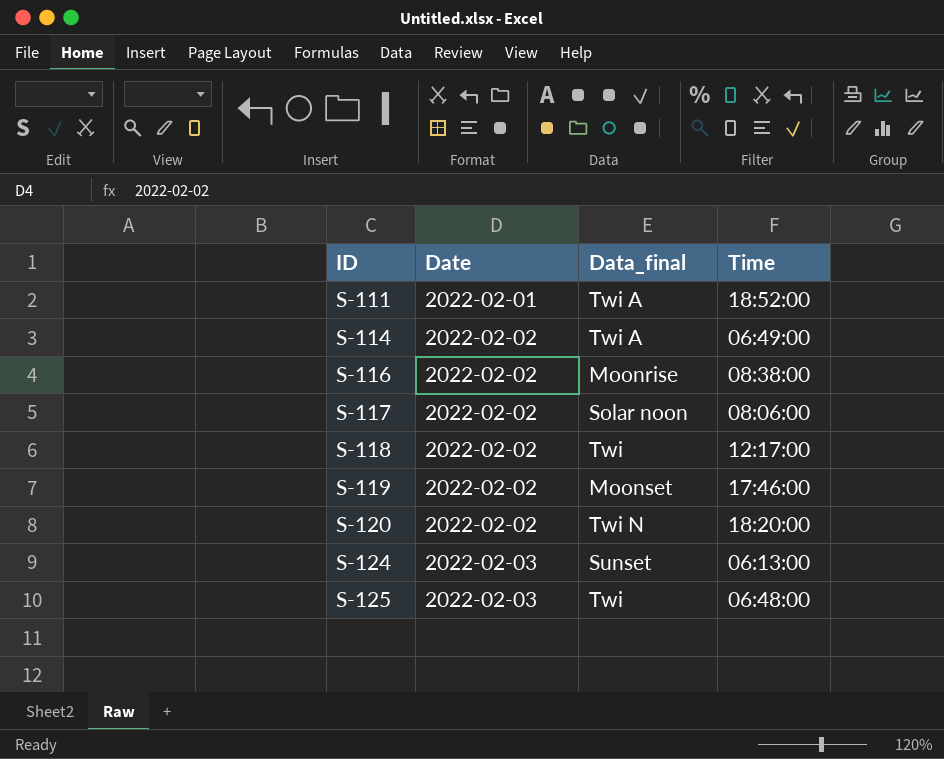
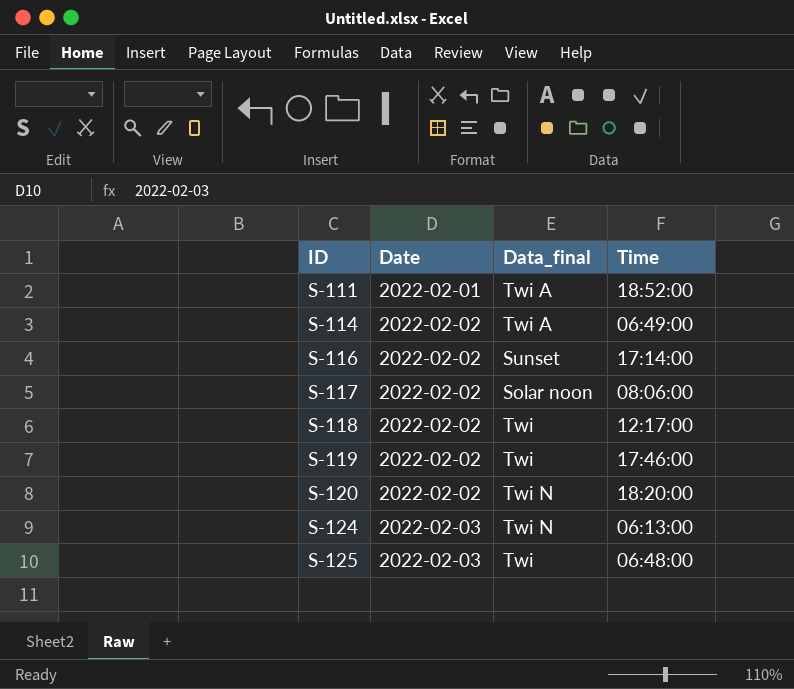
S-116 | Data_final: Moonrise -> Sunset
S-116 | Time: 08:38:00 -> 17:14:00
S-119 | Data_final: Moonset -> Twi
S-124 | Data_final: Sunset -> Twi N

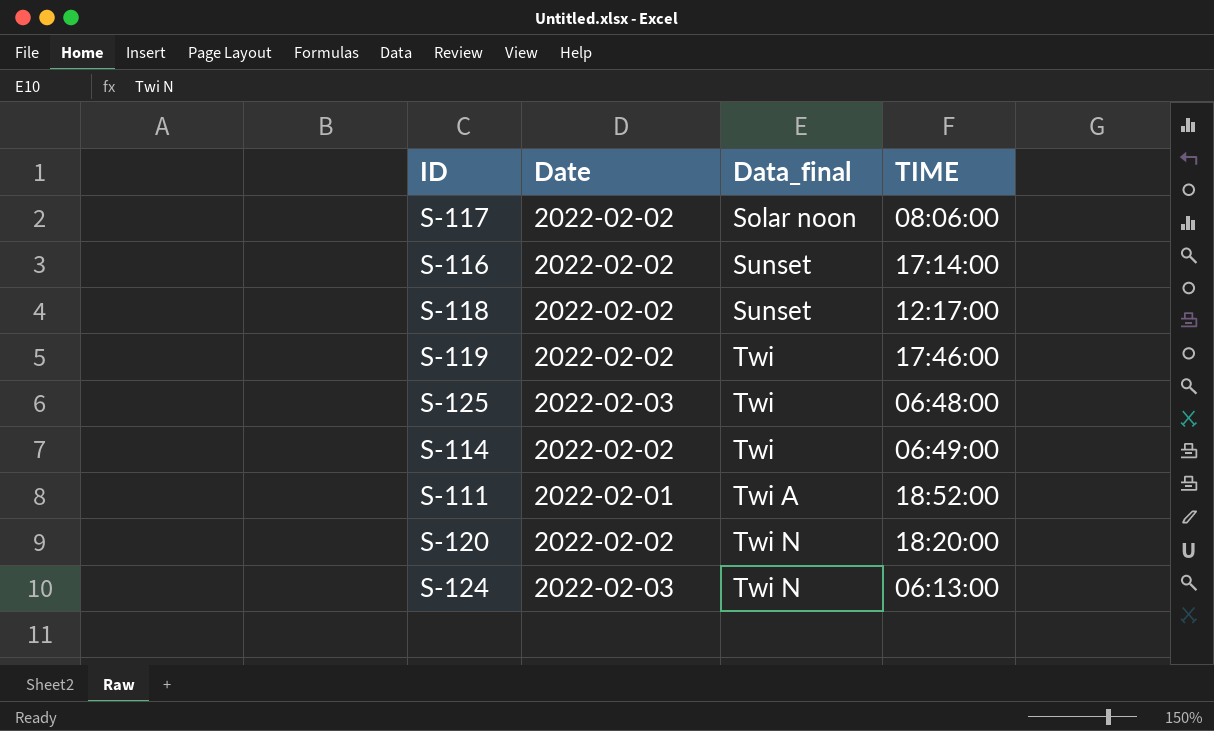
row order: ID ascending -> Data_final ascending
column name: Time -> TIME
S-118 | Data_final: Twi -> Sunset
S-114 | Data_final: Twi A -> Twi

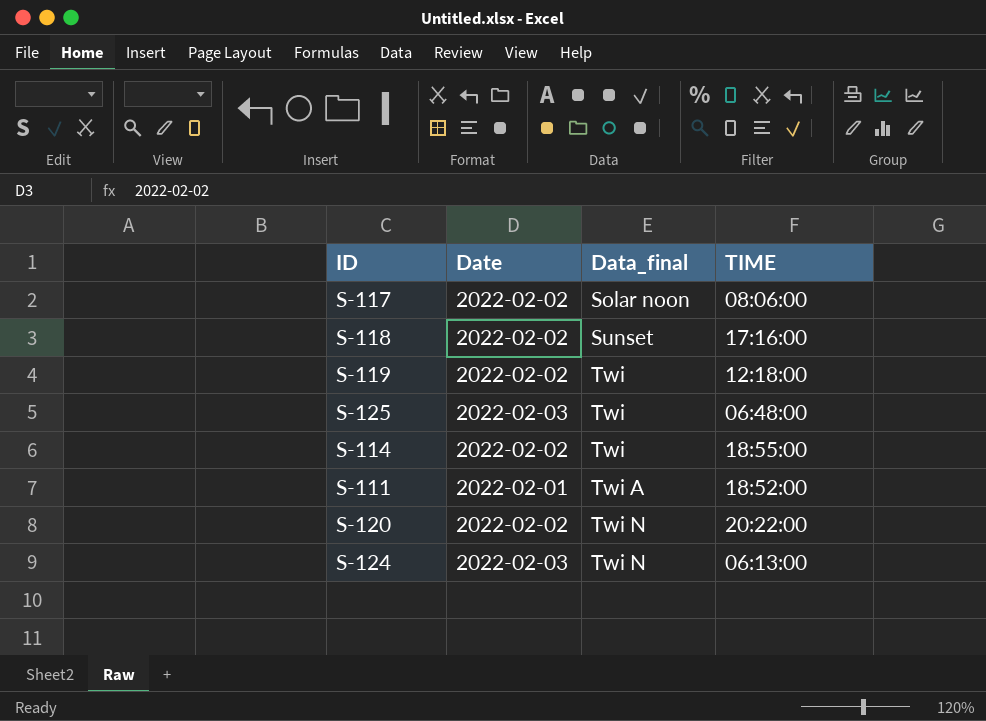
row S-116: 2022-02-02 | Sunset | 17:14:00 -> none
S-118 | TIME: 12:17:00 -> 17:16:00
S-119 | TIME: 17:46:00 -> 12:18:00
S-114 | TIME: 06:49:00 -> 18:55:00
S-120 | TIME: 18:20:00 -> 20:22:00

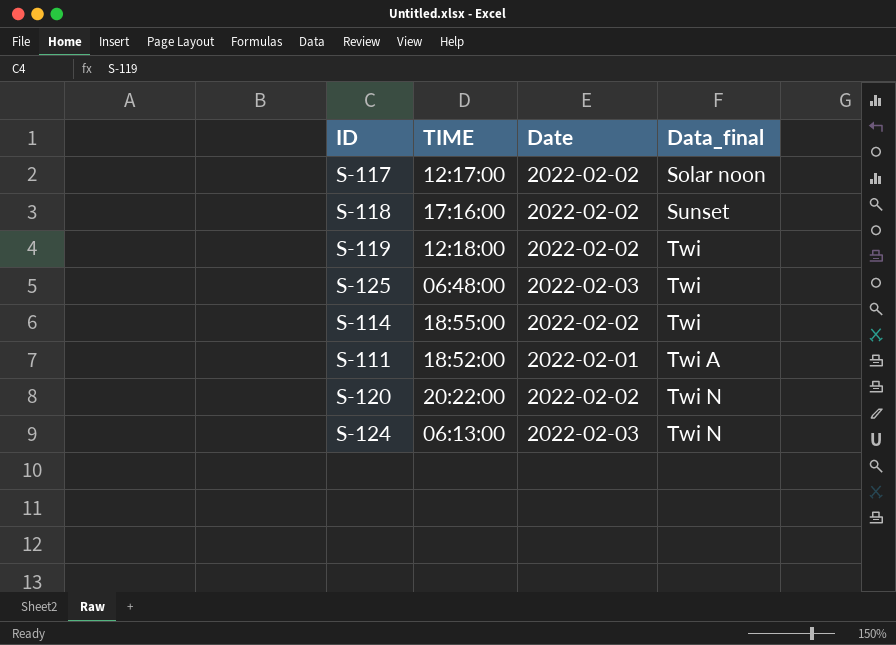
column TIME | position: 4 -> 2
S-117 | TIME: 08:06:00 -> 12:17:00

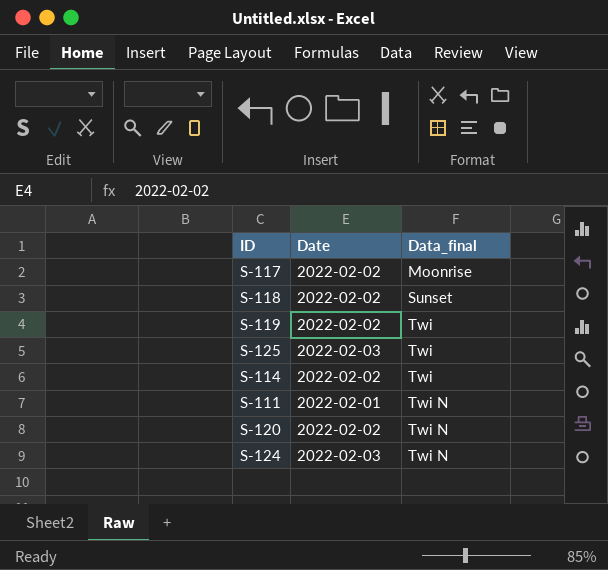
column TIME | position: 2 -> none
S-117 | Data_final: Solar noon -> Moonrise
S-111 | Data_final: Twi A -> Twi N

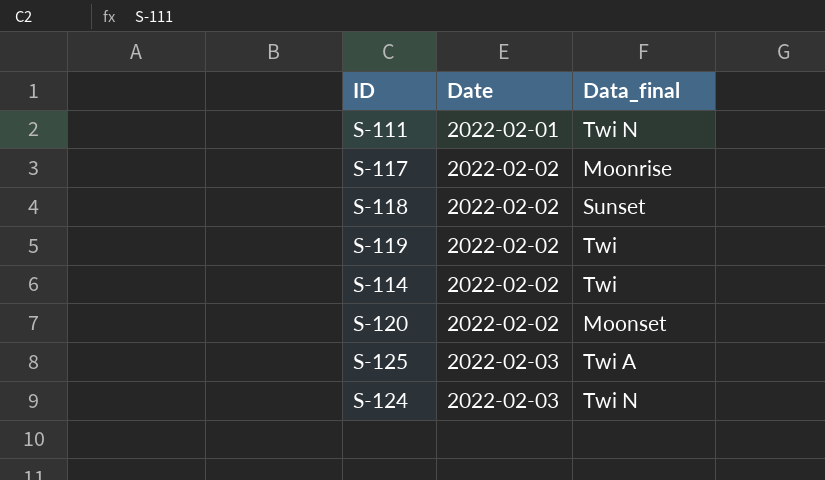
row order: Data_final ascending -> Date ascending
S-120 | Data_final: Twi N -> Moonset
S-125 | Data_final: Twi -> Twi A

